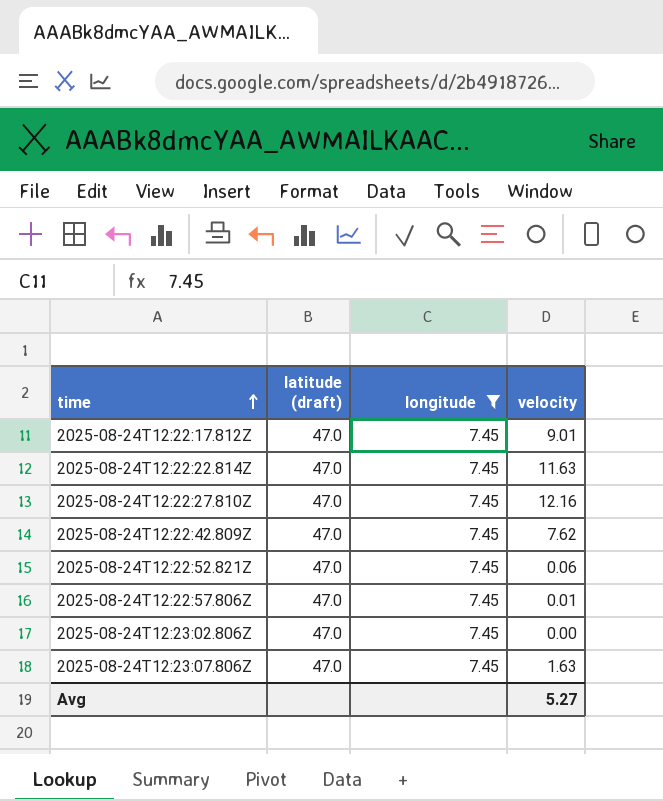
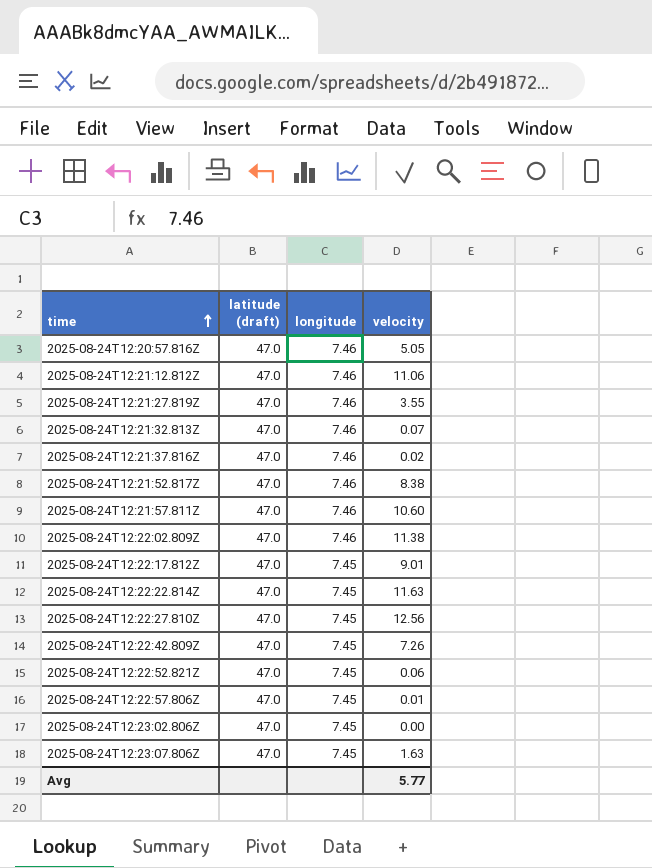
filter: longitude = 7.45 -> none
2025-08-24T12:22:27.810Z | velocity: 12.16 -> 12.56
2025-08-24T12:22:42.809Z | velocity: 7.62 -> 7.26
Avg | velocity: 5.27 -> 5.77

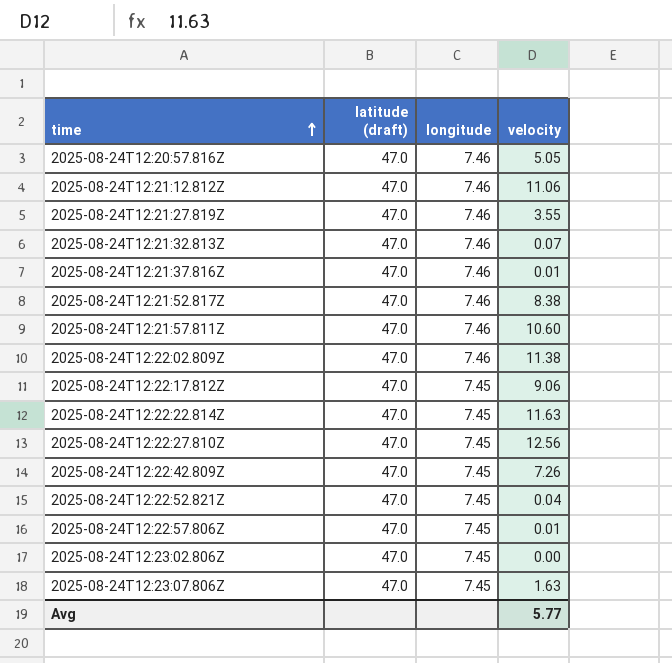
2025-08-24T12:21:37.816Z | velocity: 0.02 -> 0.01
2025-08-24T12:22:17.812Z | velocity: 9.01 -> 9.06
2025-08-24T12:22:52.821Z | velocity: 0.06 -> 0.04

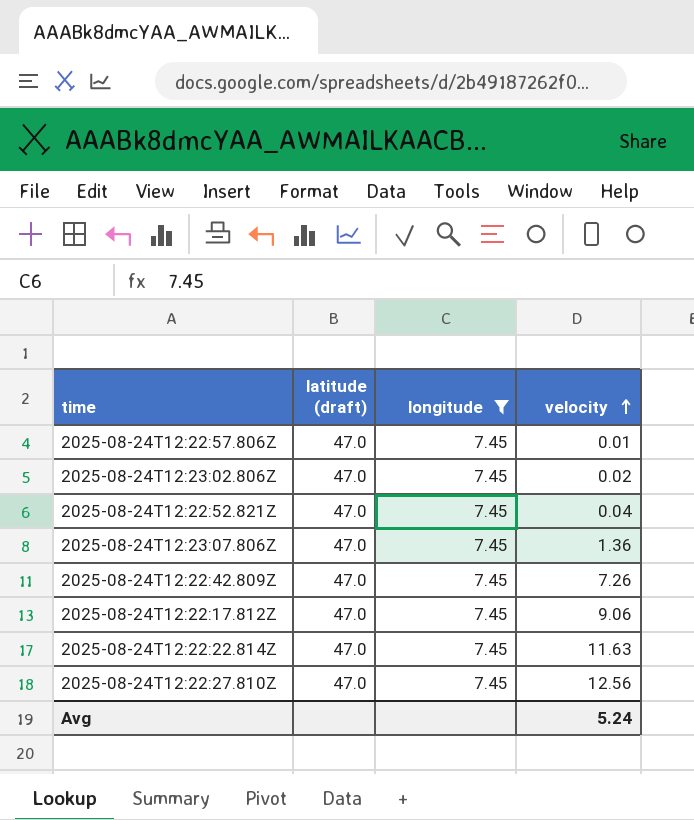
filter: none -> longitude = 7.45
row order: time ascending -> velocity ascending
2025-08-24T12:23:02.806Z | velocity: 0.00 -> 0.02
2025-08-24T12:23:07.806Z | velocity: 1.63 -> 1.36
Avg | velocity: 5.77 -> 5.24

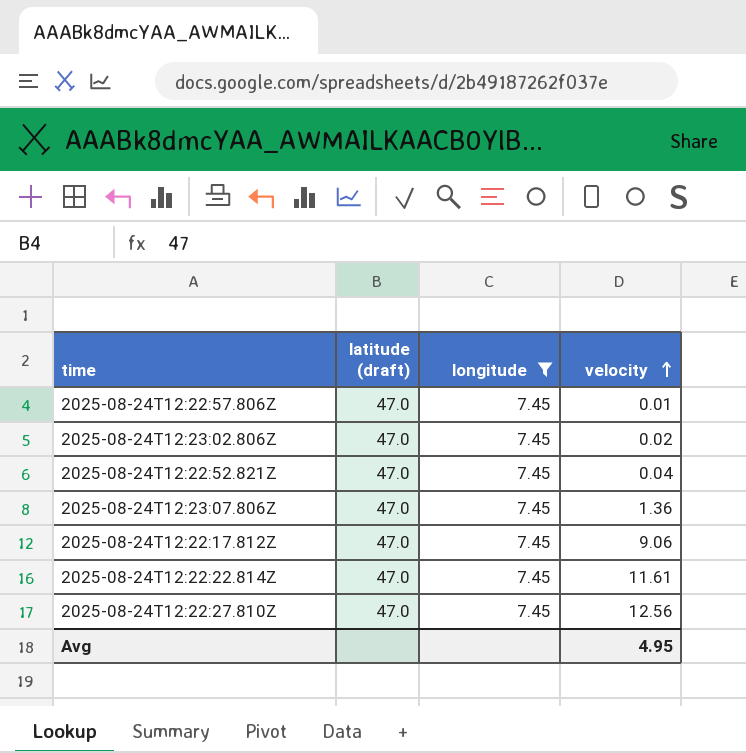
row 2025-08-24T12:22:42.809Z: 47.0 | 7.45 | 7.26 -> none
2025-08-24T12:22:22.814Z | velocity: 11.63 -> 11.61
Avg | velocity: 5.24 -> 4.95

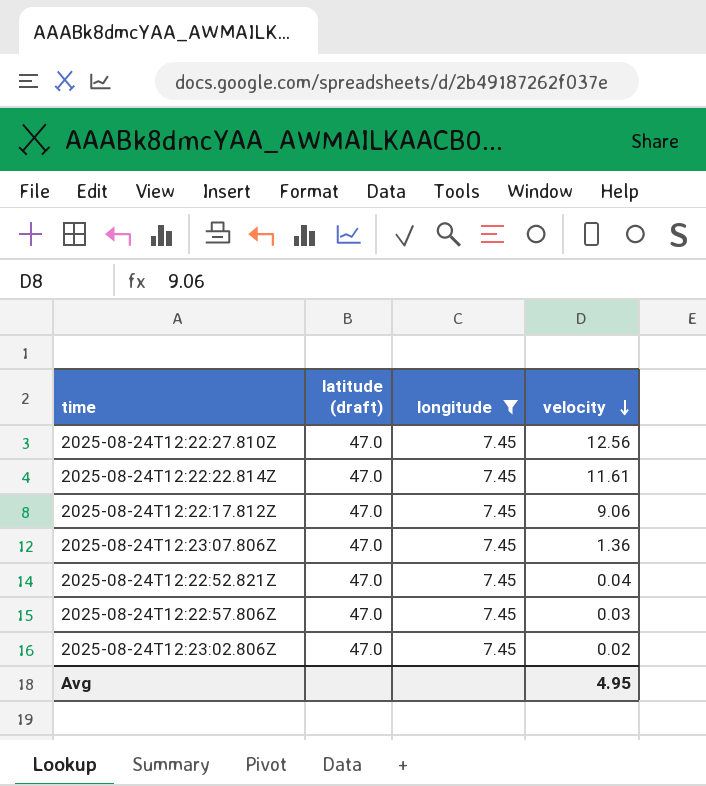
row order: velocity ascending -> velocity descending
2025-08-24T12:22:57.806Z | velocity: 0.01 -> 0.03

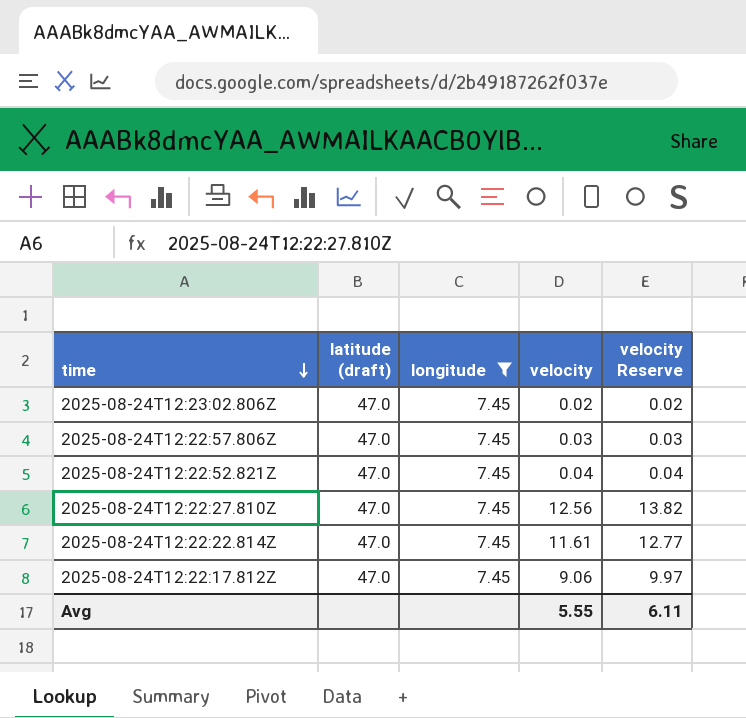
row order: velocity descending -> time descending
column velocity Reserve | formula: none -> [velocity] * 1.1
row 2025-08-24T12:23:07.806Z: 47.0 | 7.45 | 1.36 -> none
Avg | velocity: 4.95 -> 5.55

